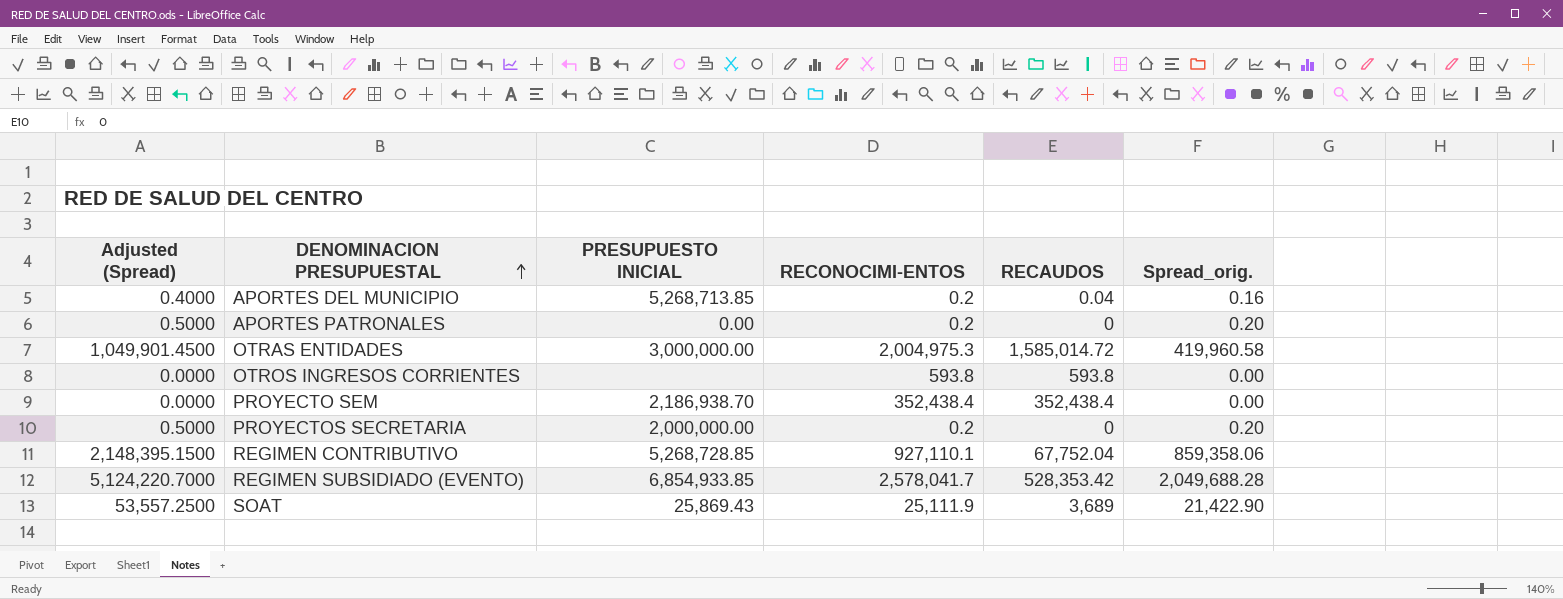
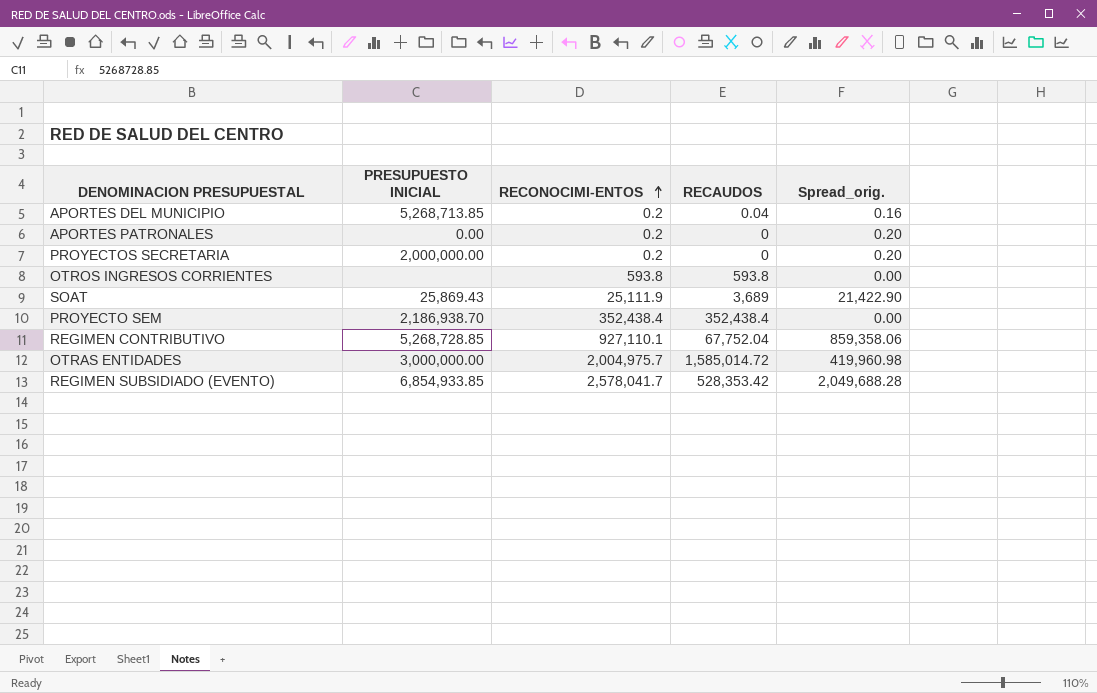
row order: DENOMINACION PRESUPUESTAL ascending -> RECONOCIMI-ENTOS ascending
column Adjusted (Spread) | formula: [Spread_orig.] * 2.5 -> none
OTRAS ENTIDADES | RECONOCIMI-ENTOS: 2,004,975.3 -> 2,004,975.7
OTRAS ENTIDADES | Spread_orig.: 419,960.58 -> 419,960.98

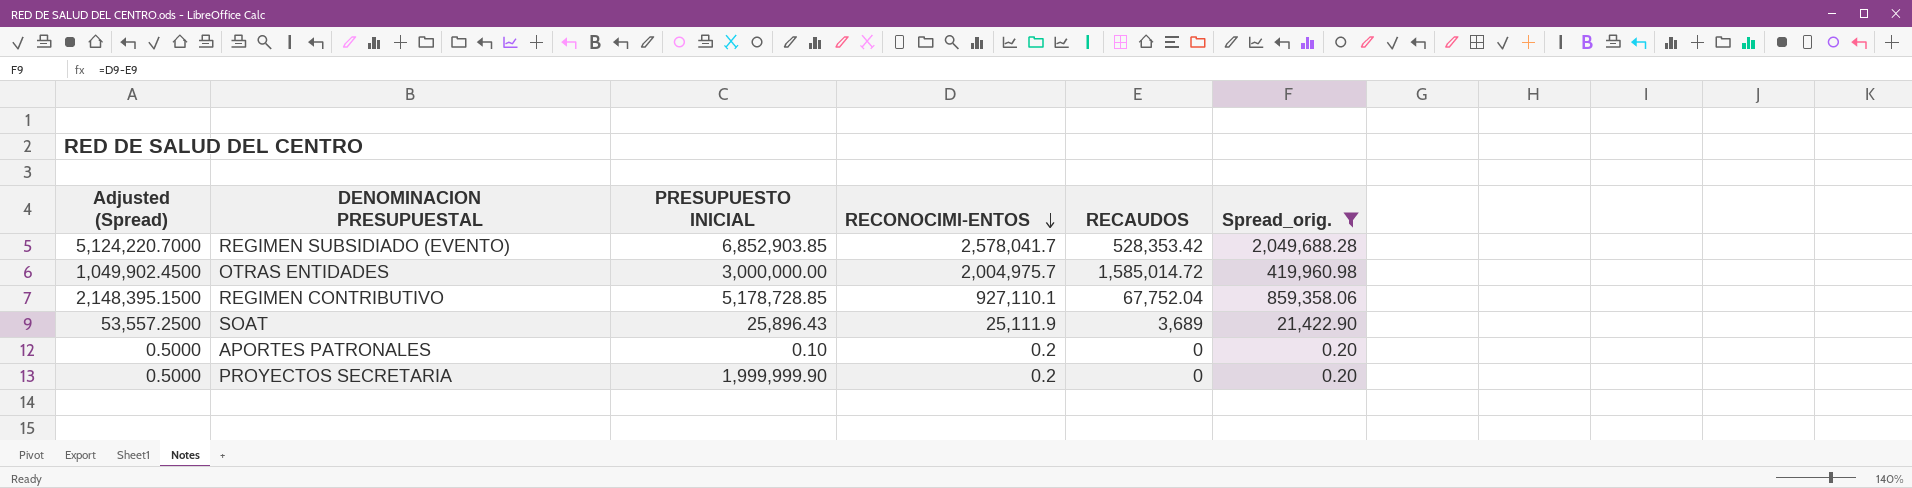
filter: none -> Spread_orig. >= 0.20
row order: RECONOCIMI-ENTOS ascending -> RECONOCIMI-ENTOS descending
column Adjusted (Spread) | formula: none -> [Spread_orig.] * 2.5
REGIMEN SUBSIDIADO (EVENTO) | PRESUPUESTO INICIAL: 6,854,933.85 -> 6,852,903.85
REGIMEN CONTRIBUTIVO | PRESUPUESTO INICIAL: 5,268,728.85 -> 5,178,728.85
SOAT | PRESUPUESTO INICIAL: 25,869.43 -> 25,896.43
APORTES PATRONALES | PRESUPUESTO INICIAL: 0.00 -> 0.10
PROYECTOS SECRETARIA | PRESUPUESTO INICIAL: 2,000,000.00 -> 1,999,999.90

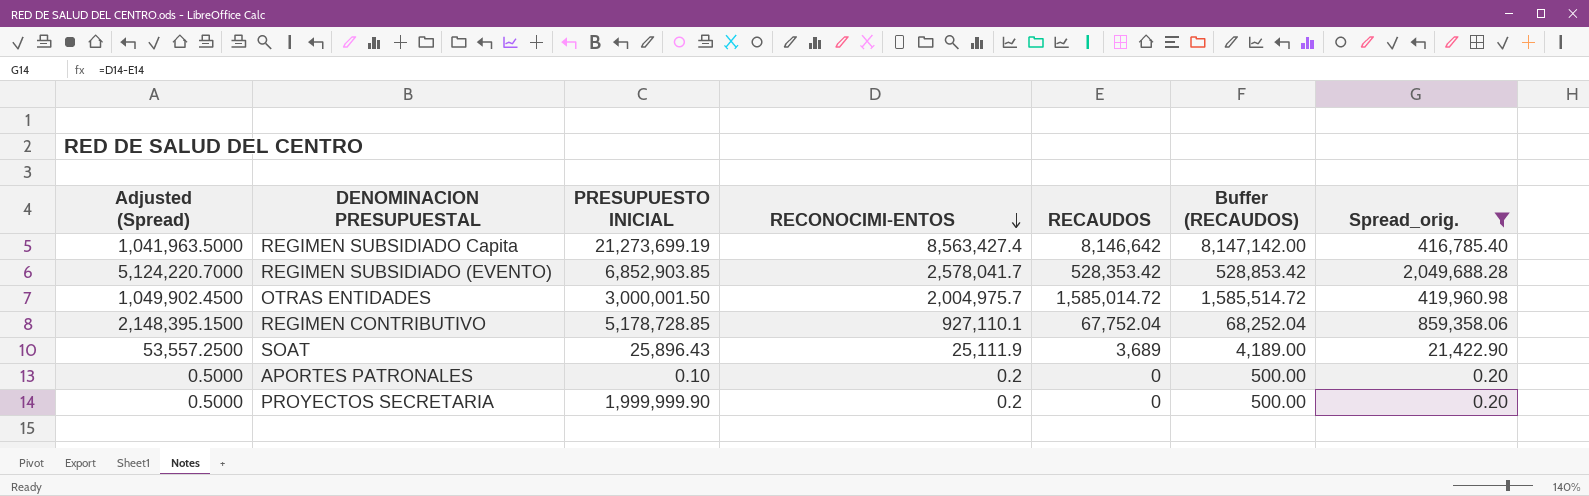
column Buffer (RECAUDOS) | formula: none -> [RECAUDOS] + 500
row REGIMEN SUBSIDIADO Capita: none -> 1,041,963.5000 | 21,273,699.19 | 8,563,427.4 | 8,146,642 | 8,147,142.00 | 416,785.40
OTRAS ENTIDADES | PRESUPUESTO INICIAL: 3,000,000.00 -> 3,000,001.50

